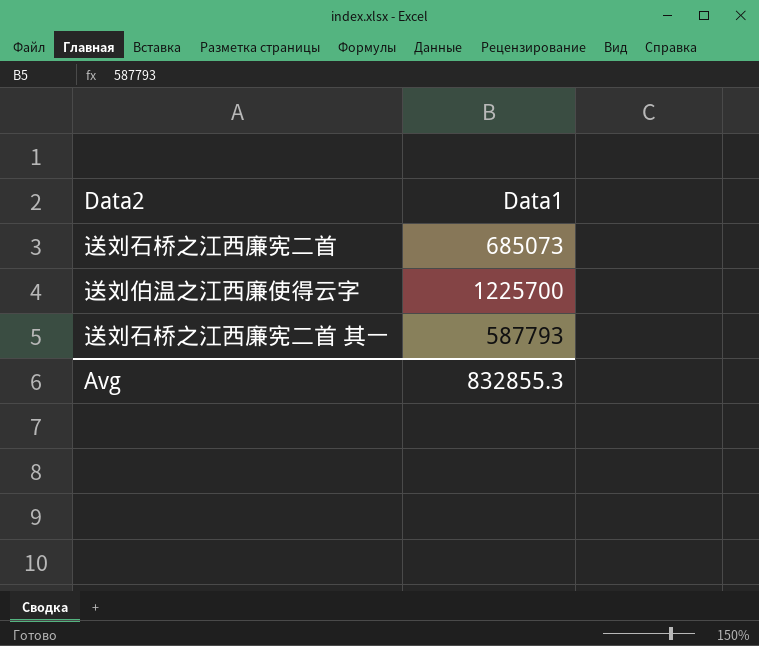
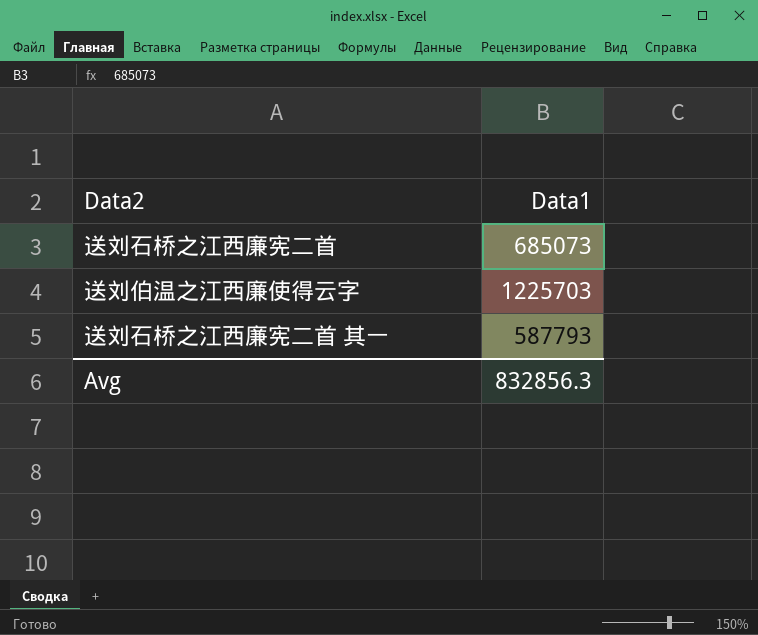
送刘伯温之江西廉使得云字 | Data1: 1225700 -> 1225703
Avg | Data1: 832855.3 -> 832856.3

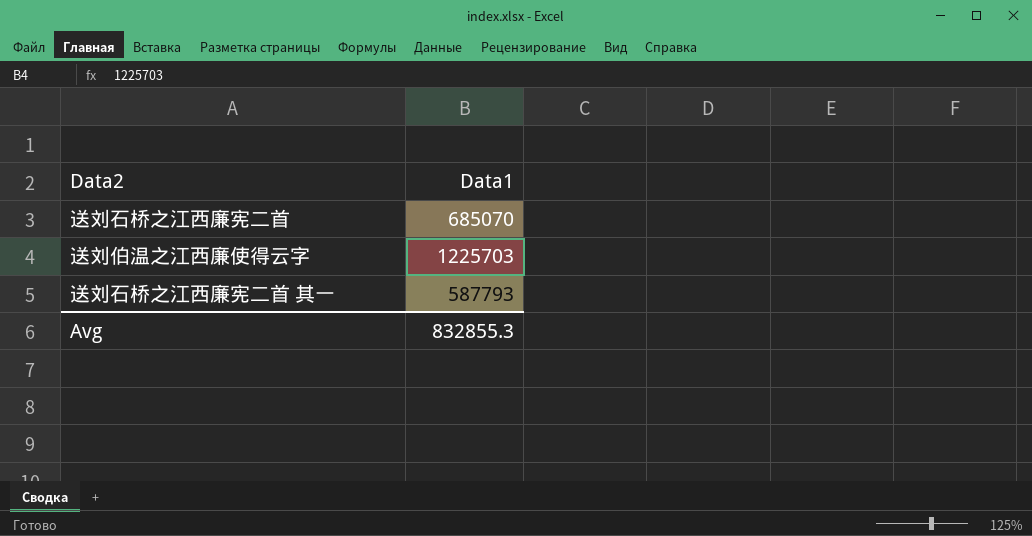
送刘石桥之江西廉宪二首 | Data1: 685073 -> 685070
Avg | Data1: 832856.3 -> 832855.3

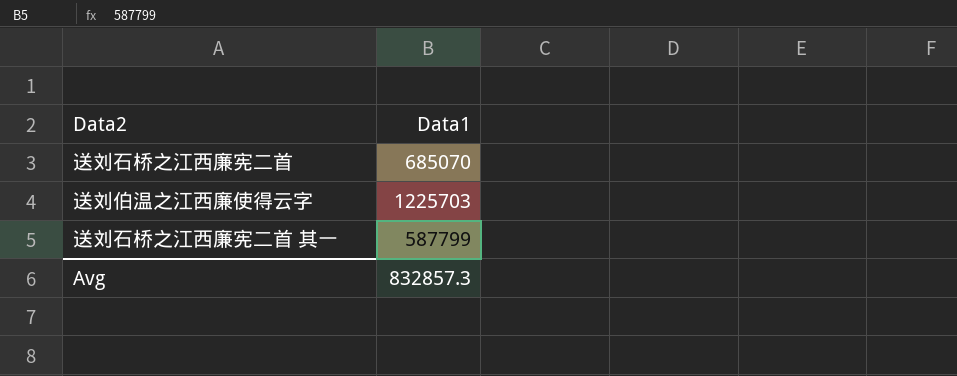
送刘石桥之江西廉宪二首 其一 | Data1: 587793 -> 587799
Avg | Data1: 832855.3 -> 832857.3

